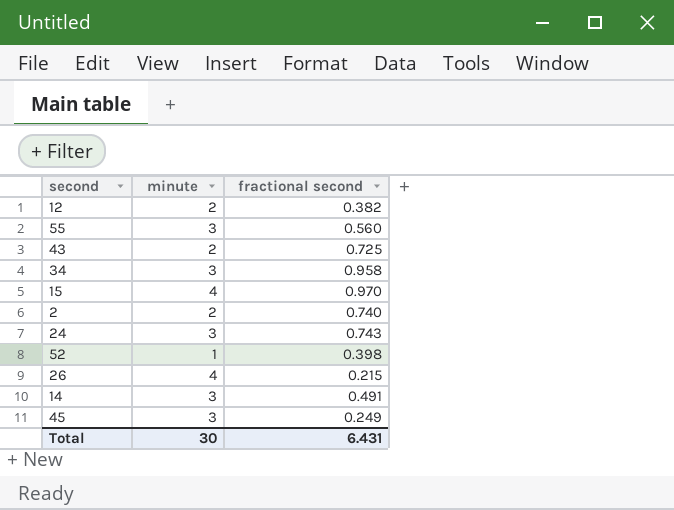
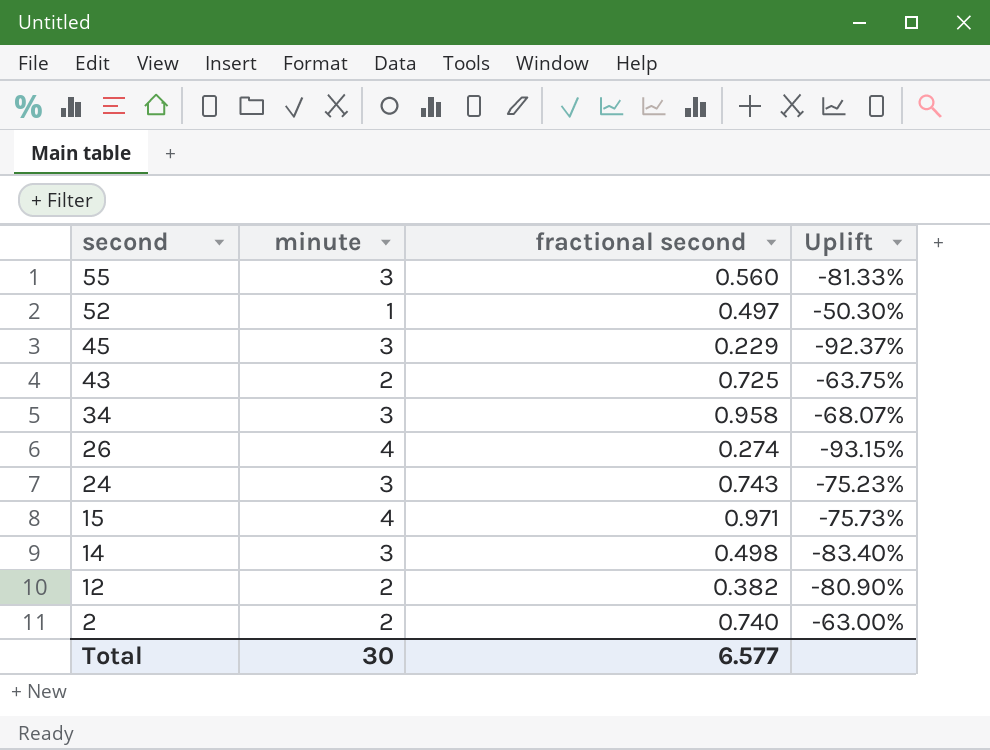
row order: none -> second descending
column Uplift | formula: none -> ([fractional second] - [minute]) / [minute]
52 | fractional second: 0.398 -> 0.497
45 | fractional second: 0.249 -> 0.229
26 | fractional second: 0.215 -> 0.274
15 | fractional second: 0.970 -> 0.971
14 | fractional second: 0.491 -> 0.498
Total | fractional second: 6.431 -> 6.577

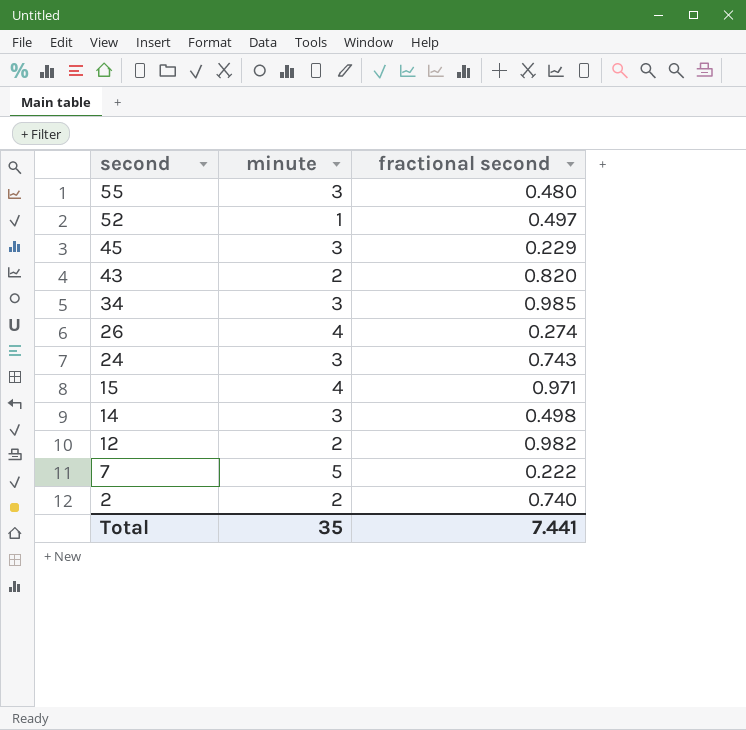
column Uplift | formula: ([fractional second] - [minute]) / [minute] -> none
55 | fractional second: 0.560 -> 0.480
43 | fractional second: 0.725 -> 0.820
34 | fractional second: 0.958 -> 0.985
12 | fractional second: 0.382 -> 0.982
row 7: none -> 5 | 0.222
Total | minute: 30 -> 35
Total | fractional second: 6.577 -> 7.441

